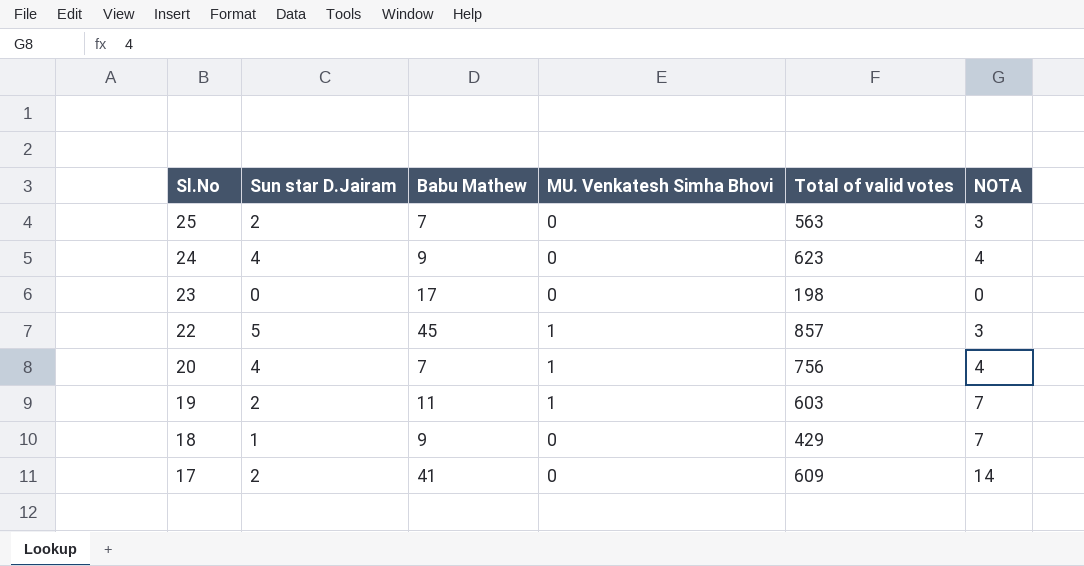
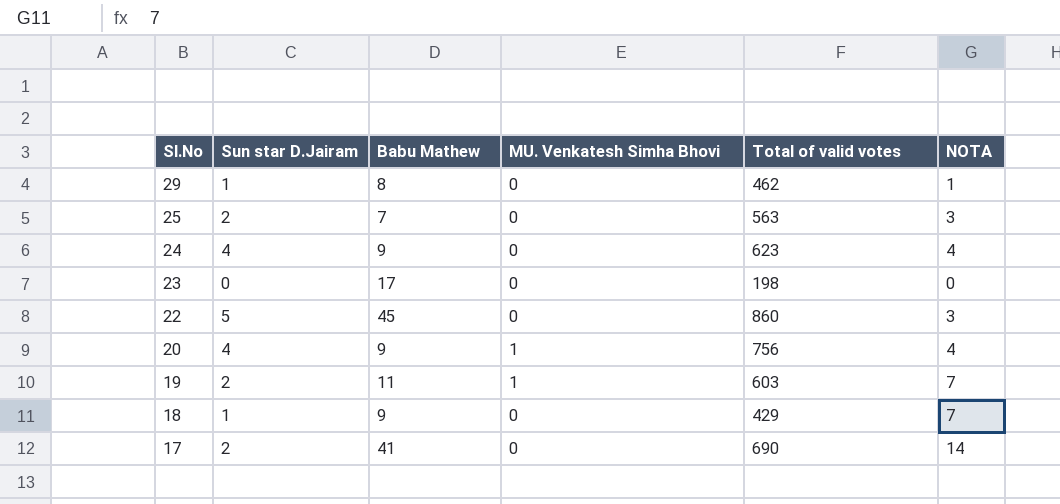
row 29: none -> 1 | 8 | 0 | 462 | 1
22 | MU. Venkatesh Simha Bhovi: 1 -> 0
22 | Total of valid votes: 857 -> 860
20 | Babu Mathew: 7 -> 9
17 | Total of valid votes: 609 -> 690

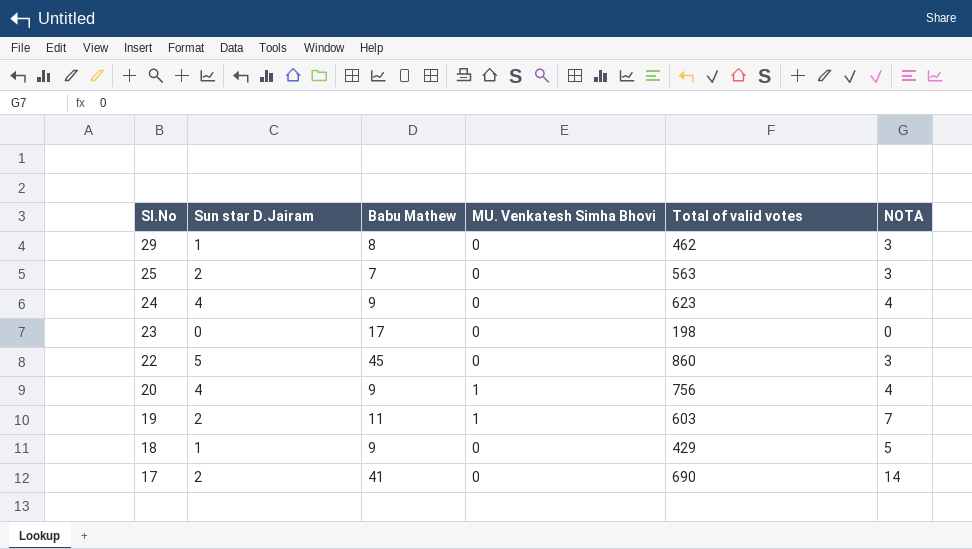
29 | NOTA: 1 -> 3
18 | NOTA: 7 -> 5

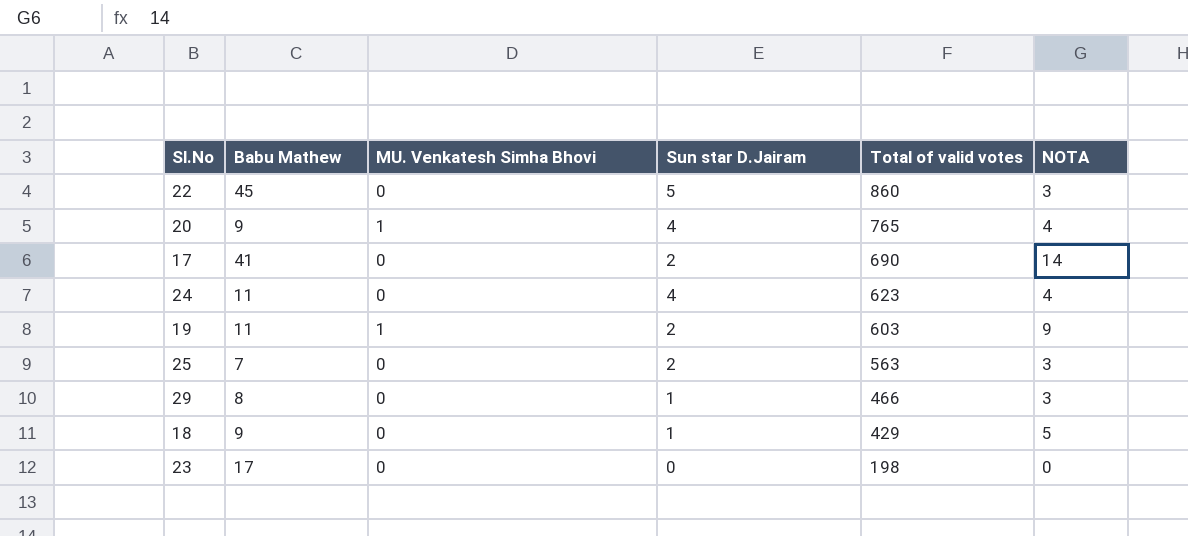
row order: Sl.No descending -> Total of valid votes descending
column Sun star D.Jairam | position: 2 -> 4
20 | Total of valid votes: 756 -> 765
24 | Babu Mathew: 9 -> 11
19 | NOTA: 7 -> 9
29 | Total of valid votes: 462 -> 466

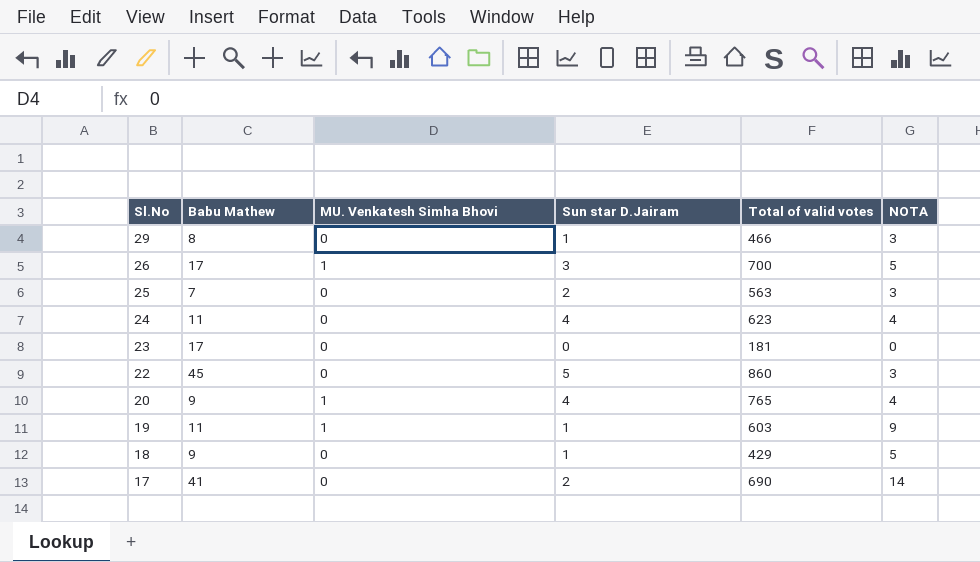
row order: Total of valid votes descending -> Sl.No descending
row 26: none -> 17 | 1 | 3 | 700 | 5
23 | Total of valid votes: 198 -> 181
19 | Sun star D.Jairam: 2 -> 1

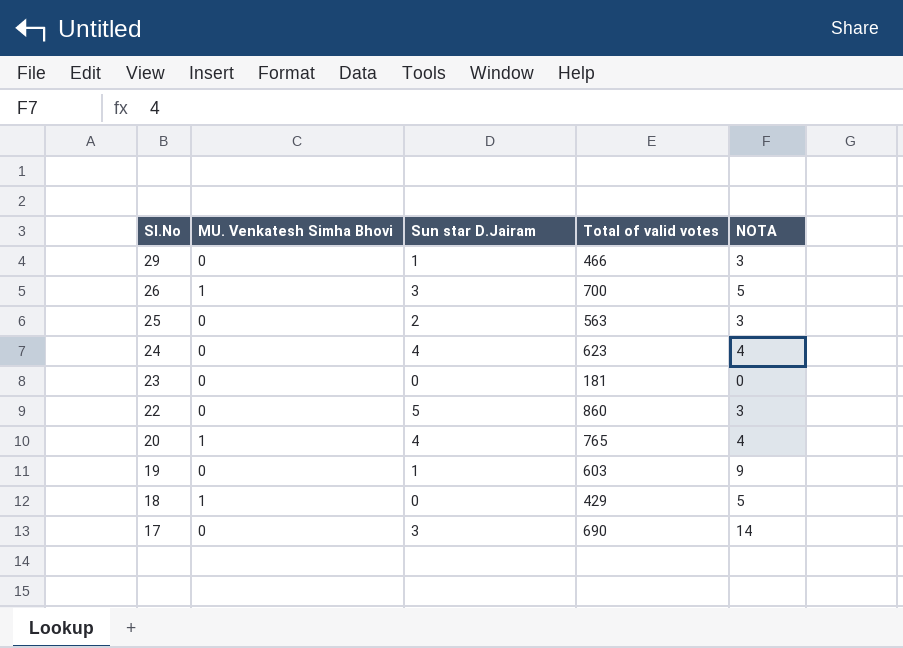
column Babu Mathew | position: 2 -> none
19 | MU. Venkatesh Simha Bhovi: 1 -> 0
18 | MU. Venkatesh Simha Bhovi: 0 -> 1
18 | Sun star D.Jairam: 1 -> 0
17 | Sun star D.Jairam: 2 -> 3

